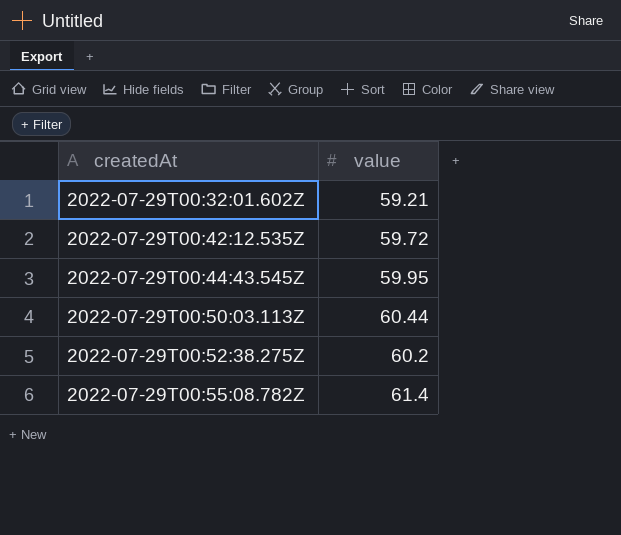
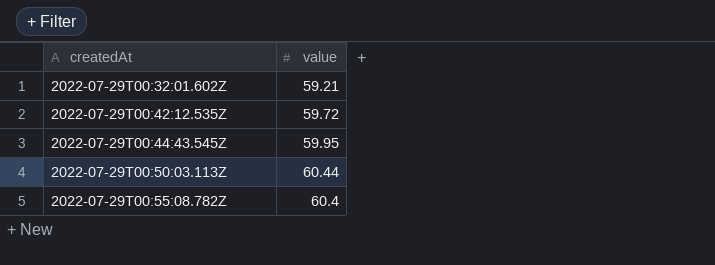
row 2022-07-29T00:52:38.275Z: 60.2 -> none
2022-07-29T00:55:08.782Z | value: 61.4 -> 60.4

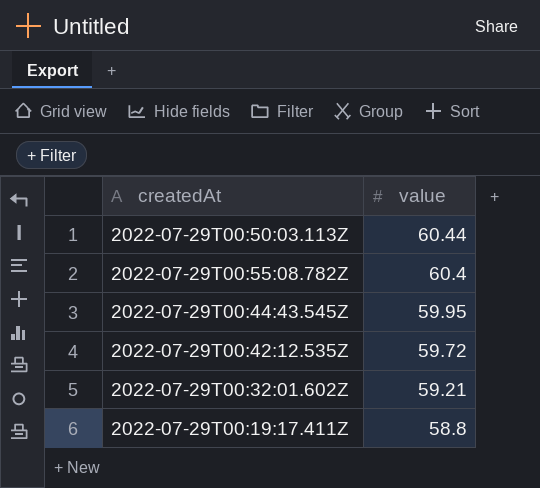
row order: createdAt ascending -> value descending
row 2022-07-29T00:19:17.411Z: none -> 58.8

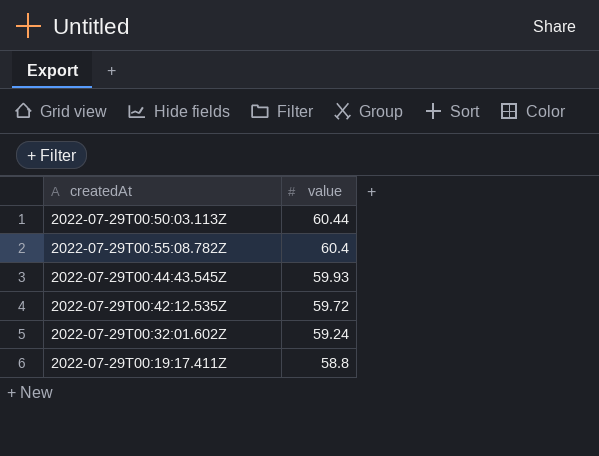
2022-07-29T00:44:43.545Z | value: 59.95 -> 59.93
2022-07-29T00:32:01.602Z | value: 59.21 -> 59.24

